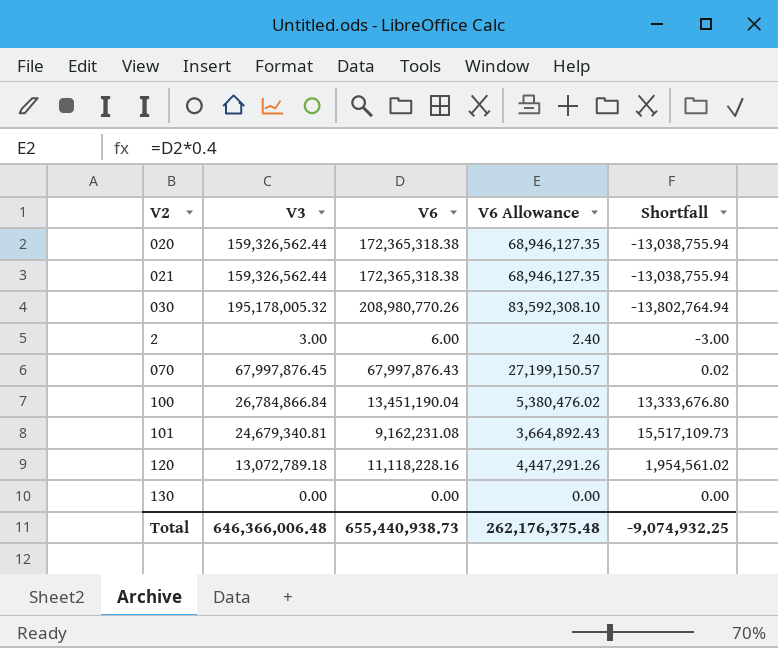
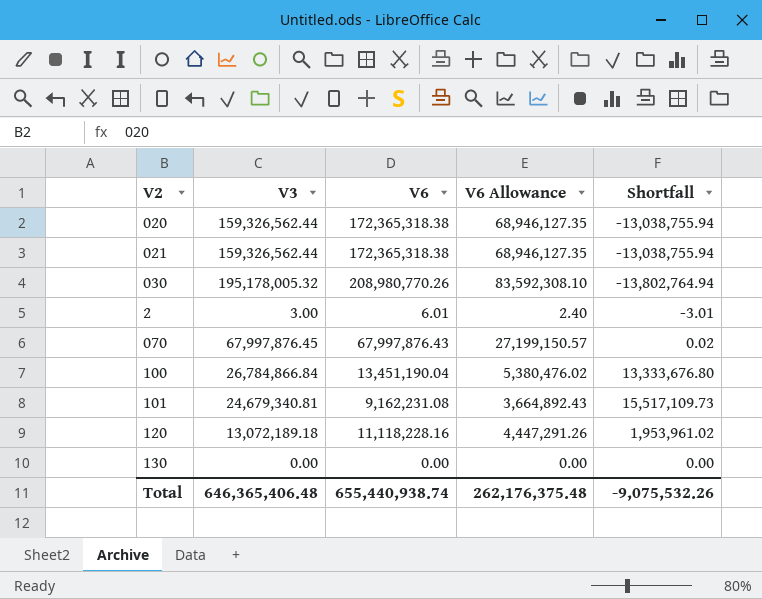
2 | V6: 6.00 -> 6.01
2 | Shortfall: -3.00 -> -3.01
120 | V3: 13,072,789.18 -> 13,072,189.18
120 | Shortfall: 1,954,561.02 -> 1,953,961.02
Total | V3: 646,366,006.48 -> 646,365,406.48
Total | V6: 655,440,938.73 -> 655,440,938.74
Total | Shortfall: -9,074,932.25 -> -9,075,532.26

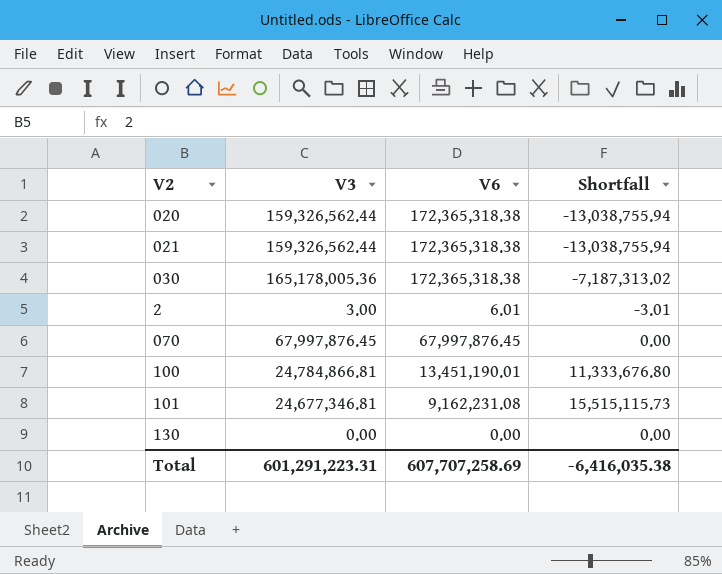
column V6 Allowance | formula: [V6] * 0.4 -> none
row 120: 13,072,189.18 | 11,118,228.16 | 4,447,291.26 | 1,953,961.02 -> none
030 | V3: 195,178,005.32 -> 165,178,005.36
030 | V6: 208,980,770.26 -> 172,365,318.38
030 | Shortfall: -13,802,764.94 -> -7,187,313.02
070 | V6: 67,997,876.43 -> 67,997,876.45
070 | Shortfall: 0.02 -> 0.00
100 | V3: 26,784,866.84 -> 24,784,866.81
100 | V6: 13,451,190.04 -> 13,451,190.01
100 | Shortfall: 13,333,676.80 -> 11,333,676.80
101 | V3: 24,679,340.81 -> 24,677,346.81
101 | Shortfall: 15,517,109.73 -> 15,515,115.73
Total | V3: 646,365,406.48 -> 601,291,223.31
Total | V6: 655,440,938.74 -> 607,707,258.69
Total | Shortfall: -9,075,532.26 -> -6,416,035.38

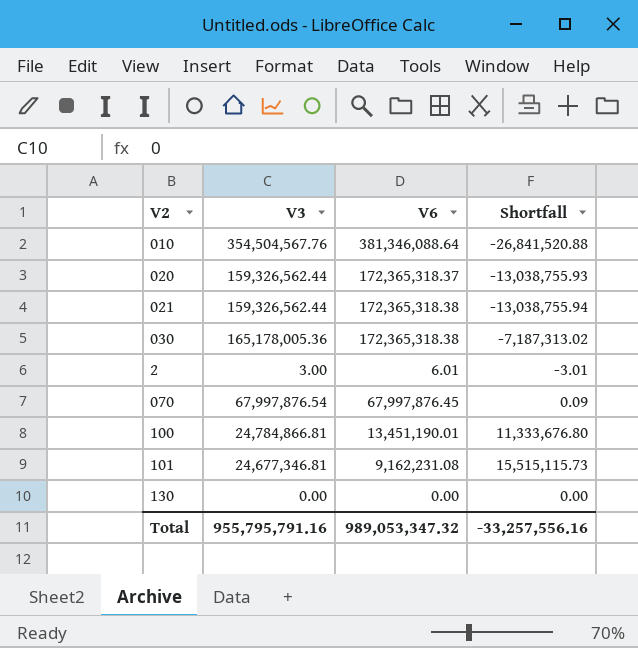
row 010: none -> 354,504,567.76 | 381,346,088.64 | -26,841,520.88
020 | V6: 172,365,318.38 -> 172,365,318.37
020 | Shortfall: -13,038,755.94 -> -13,038,755.93
070 | V3: 67,997,876.45 -> 67,997,876.54
070 | Shortfall: 0.00 -> 0.09
Total | V3: 601,291,223.31 -> 955,795,791.16
Total | V6: 607,707,258.69 -> 989,053,347.32
Total | Shortfall: -6,416,035.38 -> -33,257,556.16

